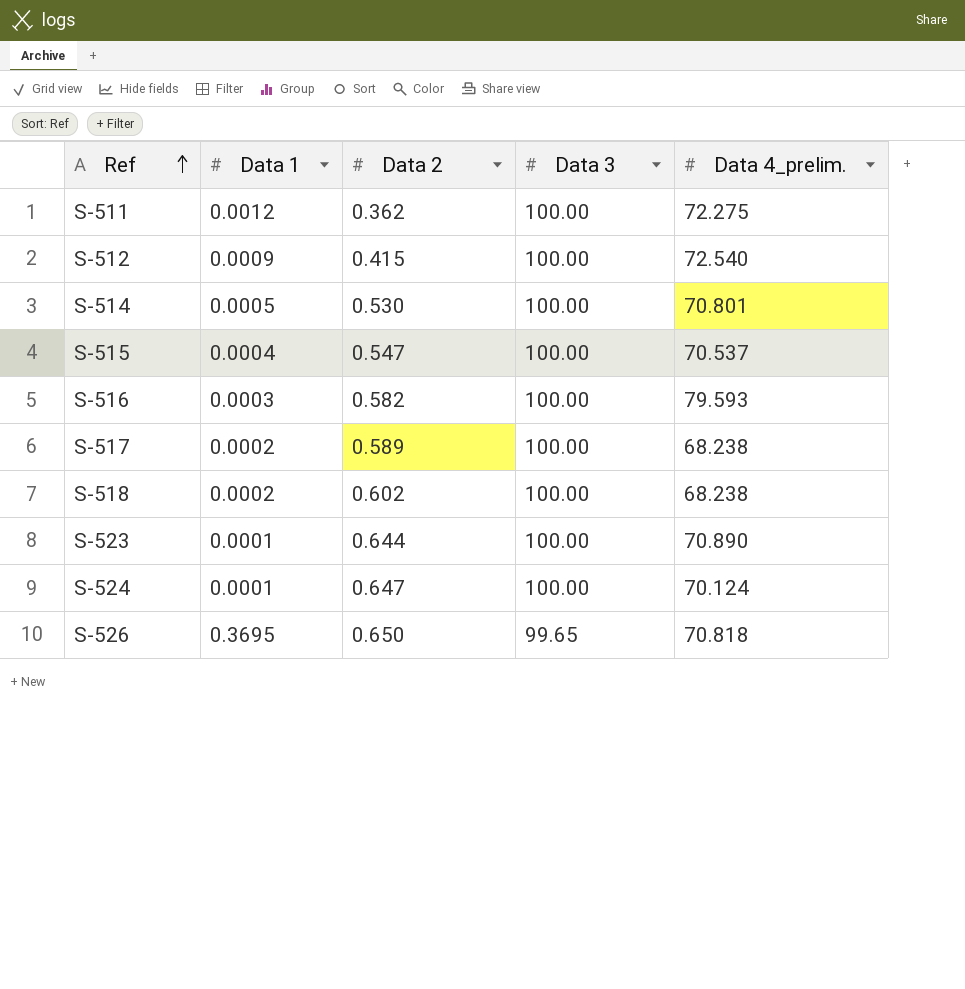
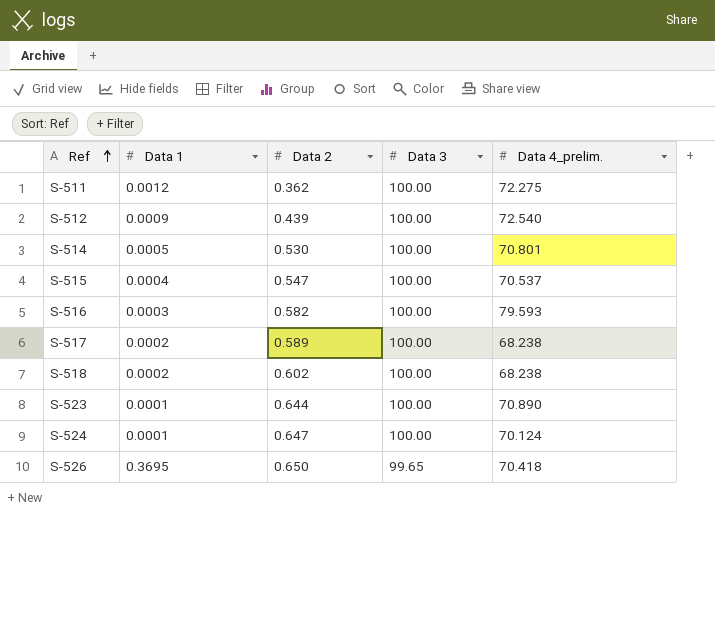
S-512 | Data 2: 0.415 -> 0.439
S-526 | Data 4_prelim.: 70.818 -> 70.418

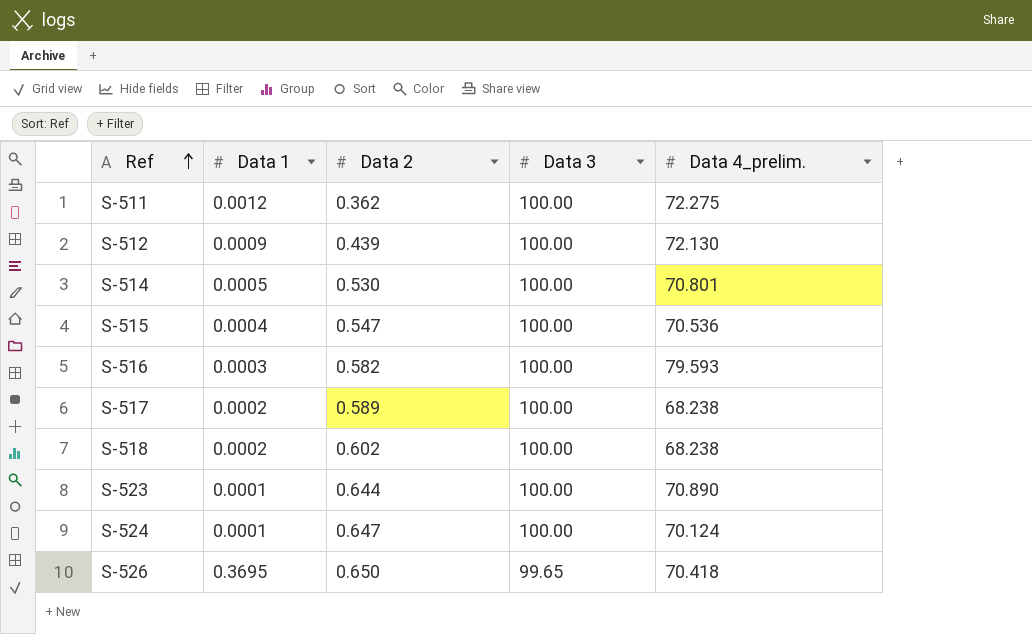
S-512 | Data 4_prelim.: 72.540 -> 72.130
S-515 | Data 4_prelim.: 70.537 -> 70.536

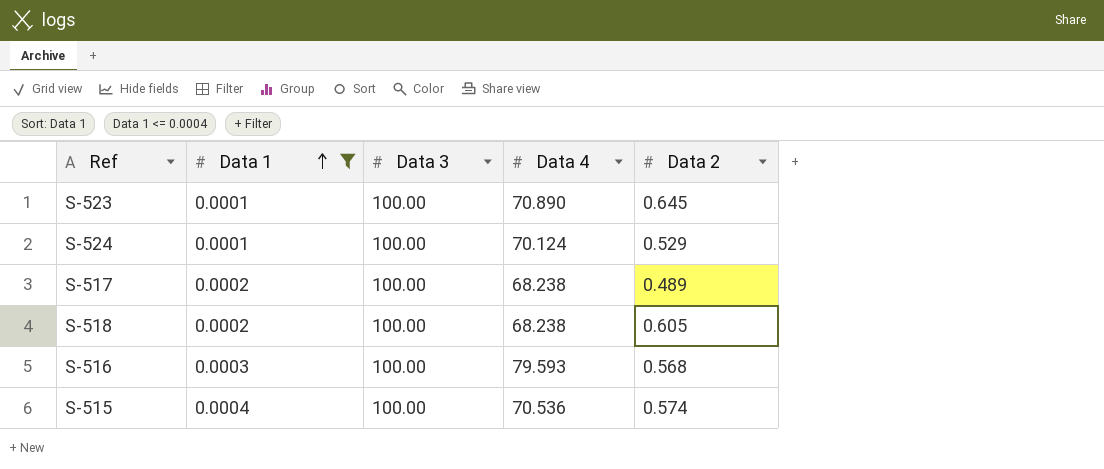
filter: none -> Data 1 <= 0.0004
row order: Ref ascending -> Data 1 ascending
column name: Data 4_prelim. -> Data 4
column Data 2 | position: 3 -> 5
S-523 | Data 2: 0.644 -> 0.645
S-524 | Data 2: 0.647 -> 0.529
S-517 | Data 2: 0.589 -> 0.489
S-518 | Data 2: 0.602 -> 0.605
S-516 | Data 2: 0.582 -> 0.568
S-515 | Data 2: 0.547 -> 0.574

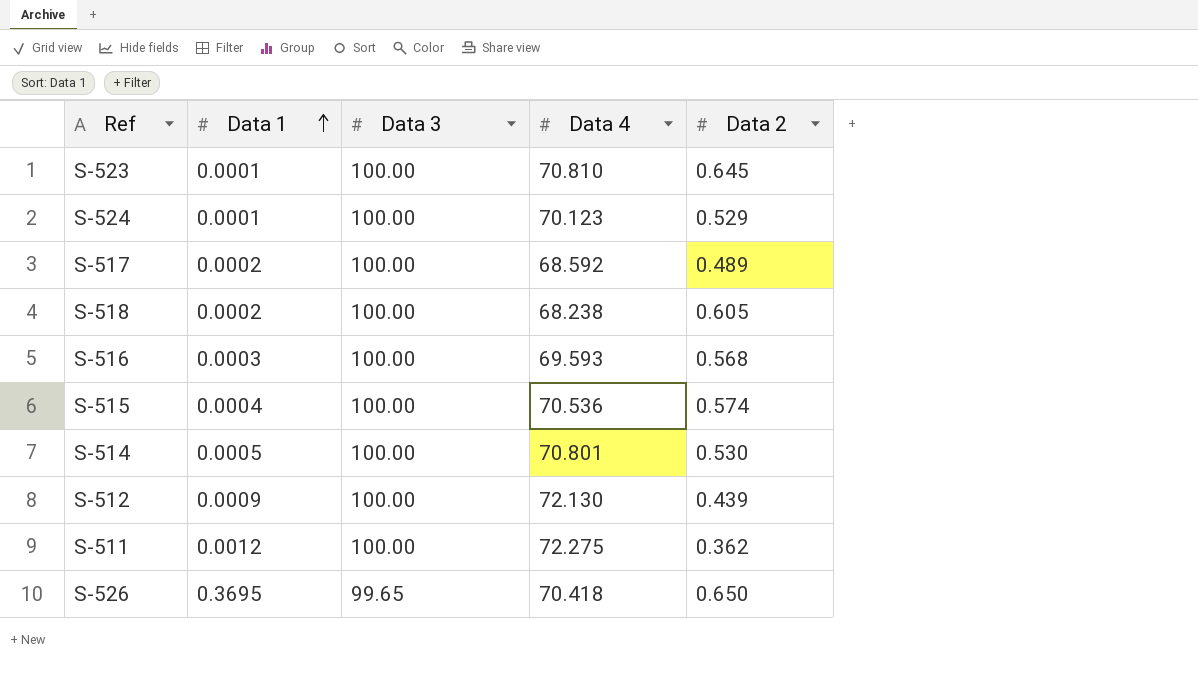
filter: Data 1 <= 0.0004 -> none
S-523 | Data 4: 70.890 -> 70.810
S-524 | Data 4: 70.124 -> 70.123
S-517 | Data 4: 68.238 -> 68.592
S-516 | Data 4: 79.593 -> 69.593

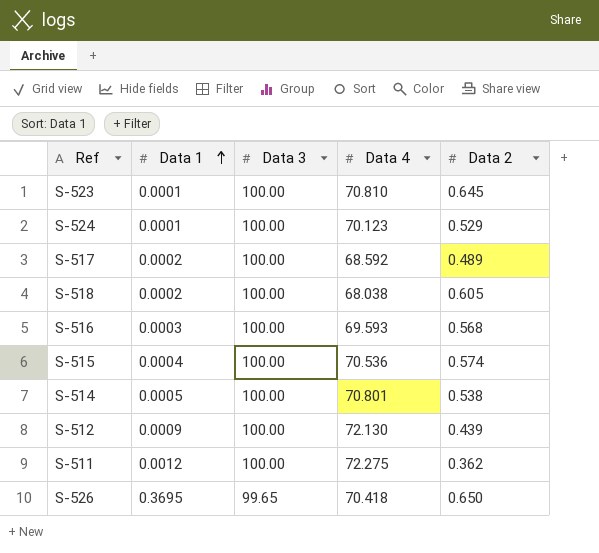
S-518 | Data 4: 68.238 -> 68.038
S-514 | Data 2: 0.530 -> 0.538

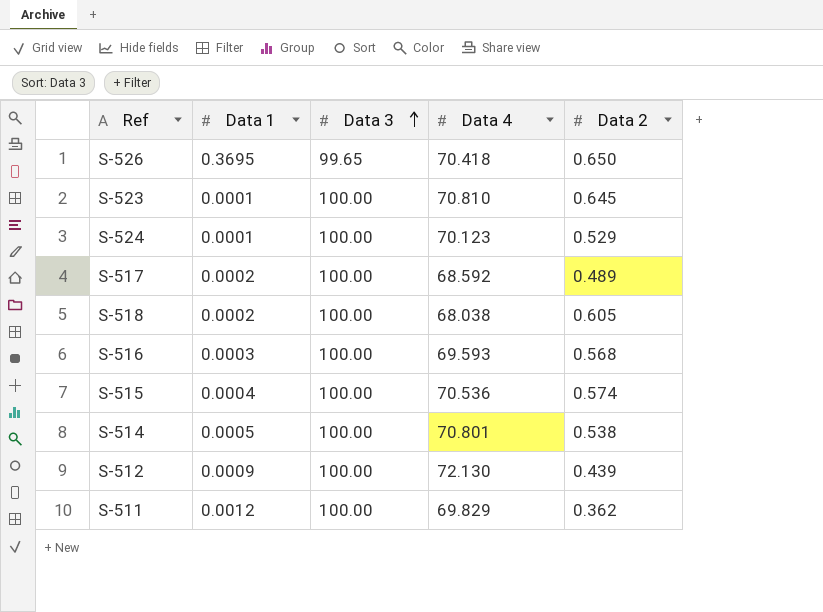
row order: Data 1 ascending -> Data 3 ascending
S-511 | Data 4: 72.275 -> 69.829

